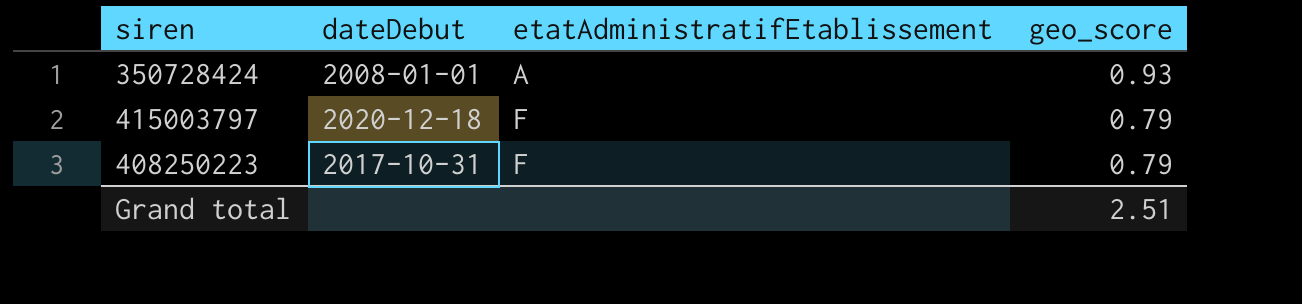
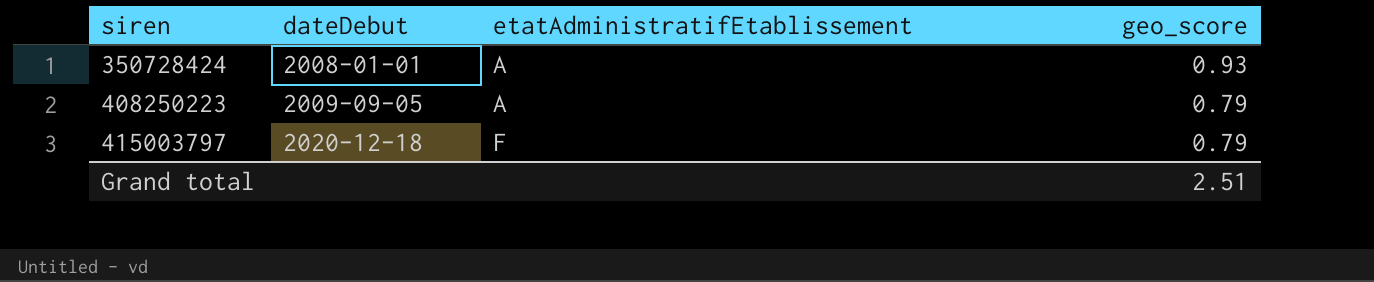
row order: etatAdministratifEtablissement ascending -> siren ascending
408250223 | dateDebut: 2017-10-31 -> 2009-09-05
408250223 | etatAdministratifEtablissement: F -> A

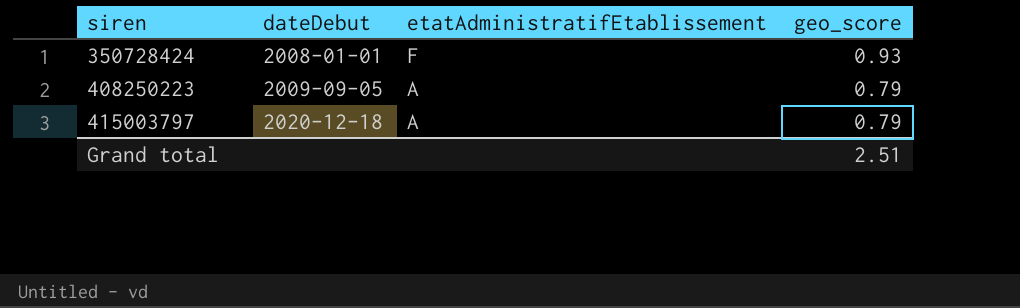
350728424 | etatAdministratifEtablissement: A -> F
415003797 | etatAdministratifEtablissement: F -> A

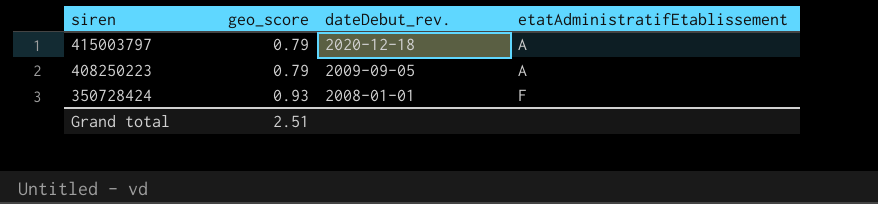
row order: siren ascending -> siren descending
column geo_score | position: 4 -> 2
column name: dateDebut -> dateDebut_rev.

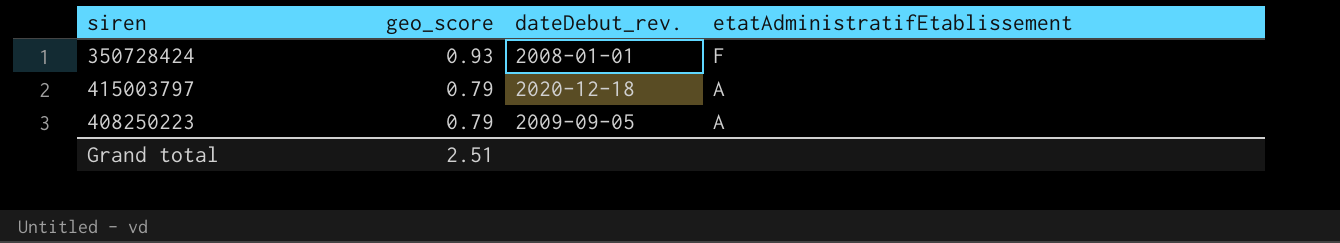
row order: siren descending -> geo_score descending

